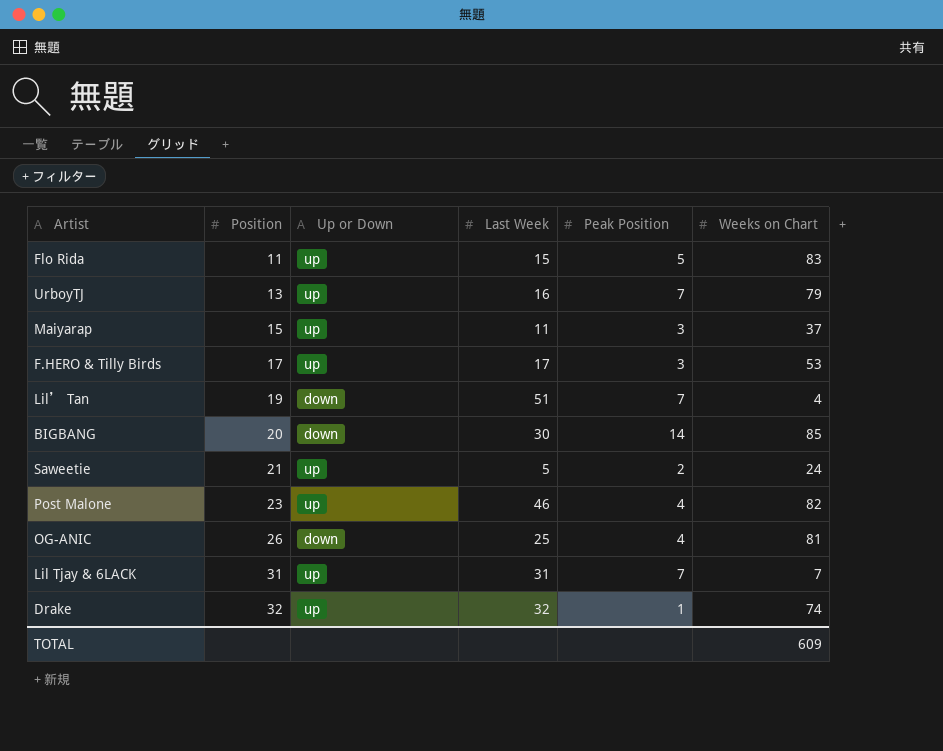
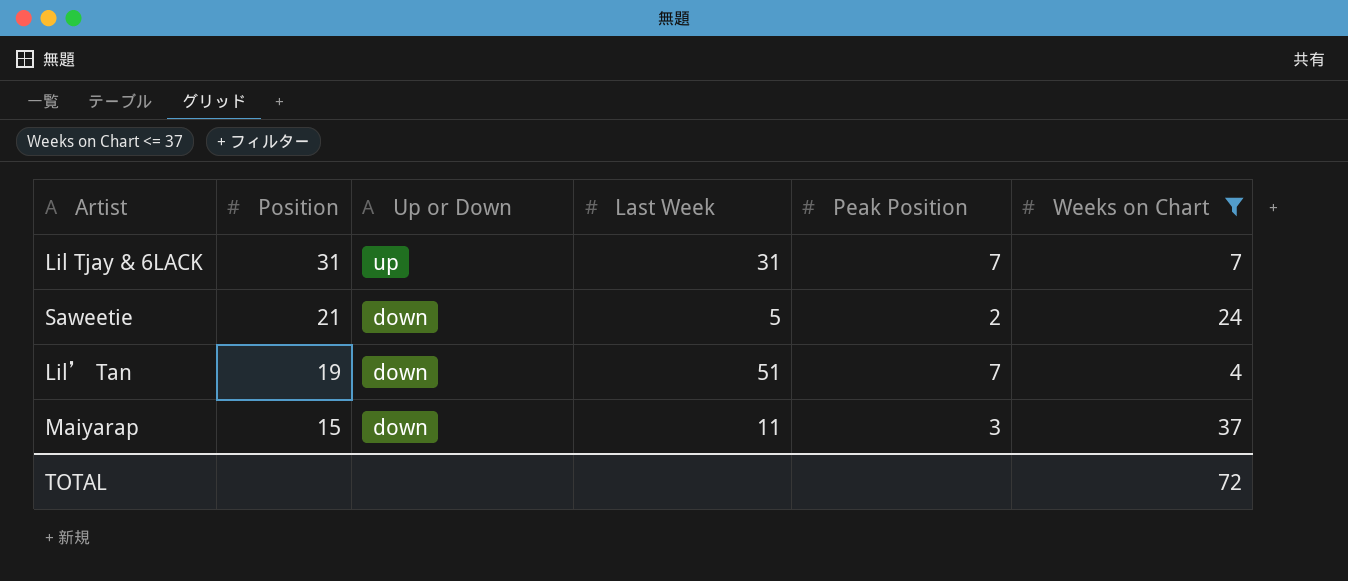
filter: none -> Weeks on Chart <= 37
row order: Position ascending -> Position descending
Saweetie | Up or Down: up -> down
Maiyarap | Up or Down: up -> down
TOTAL | Weeks on Chart: 609 -> 72

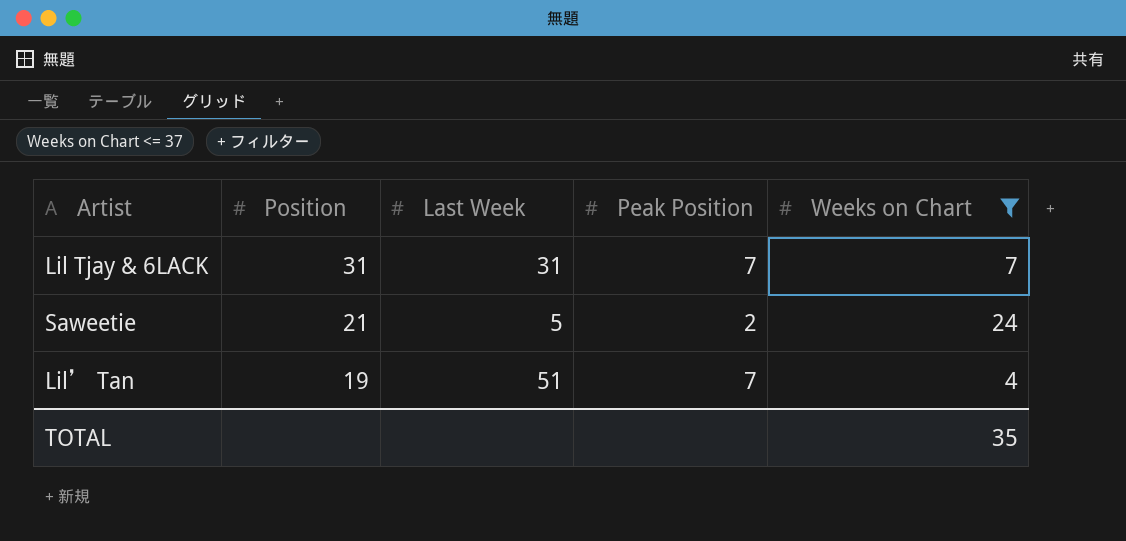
column Up or Down | position: 3 -> none
row Maiyarap: 15 | down | 11 | 3 | 37 -> none
TOTAL | Weeks on Chart: 72 -> 35

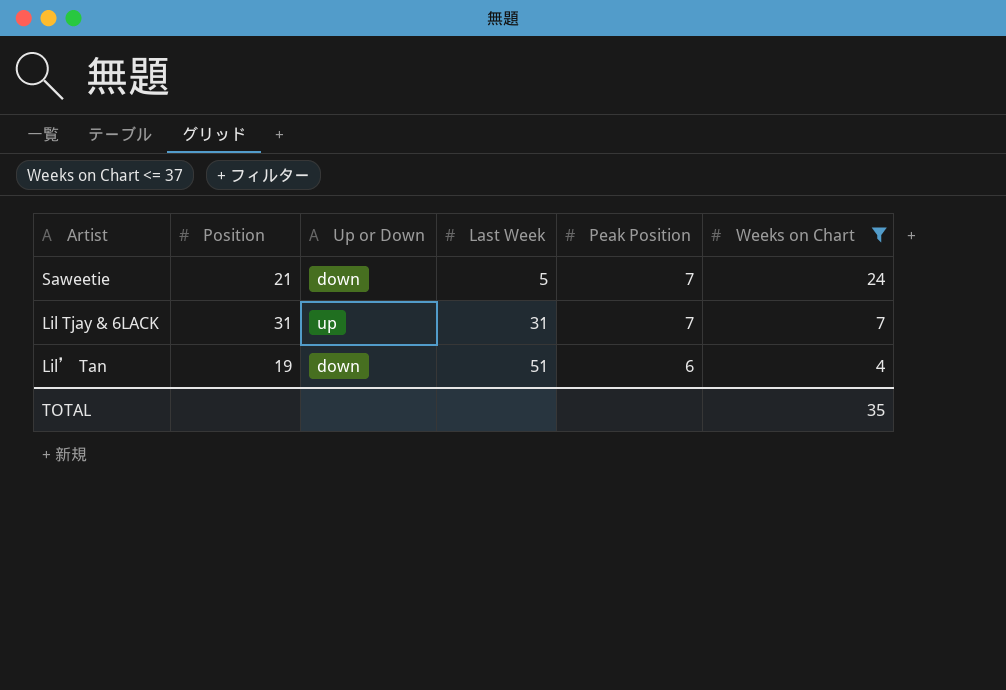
row order: Position descending -> Last Week ascending
column Up or Down | position: none -> 3
Saweetie | Peak Position: 2 -> 7
Lil’ Tan | Peak Position: 7 -> 6

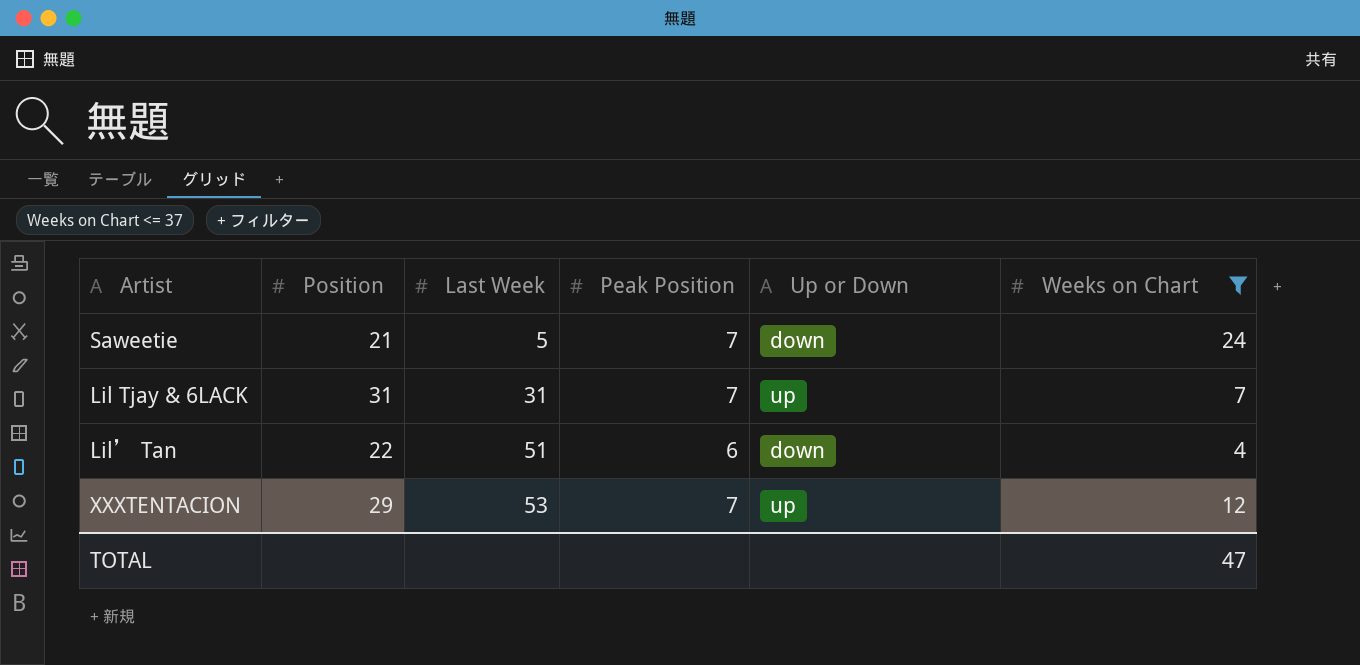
column Up or Down | position: 3 -> 5
Lil’ Tan | Position: 19 -> 22
row XXXTENTACION: none -> 29 | 53 | 7 | up | 12
TOTAL | Weeks on Chart: 35 -> 47

